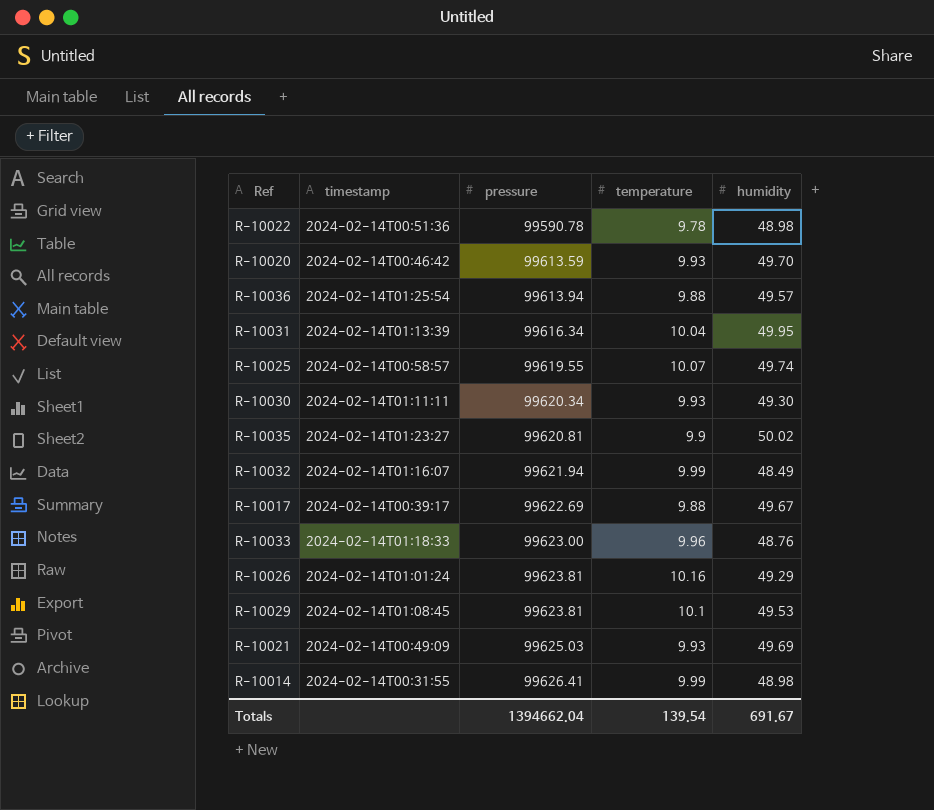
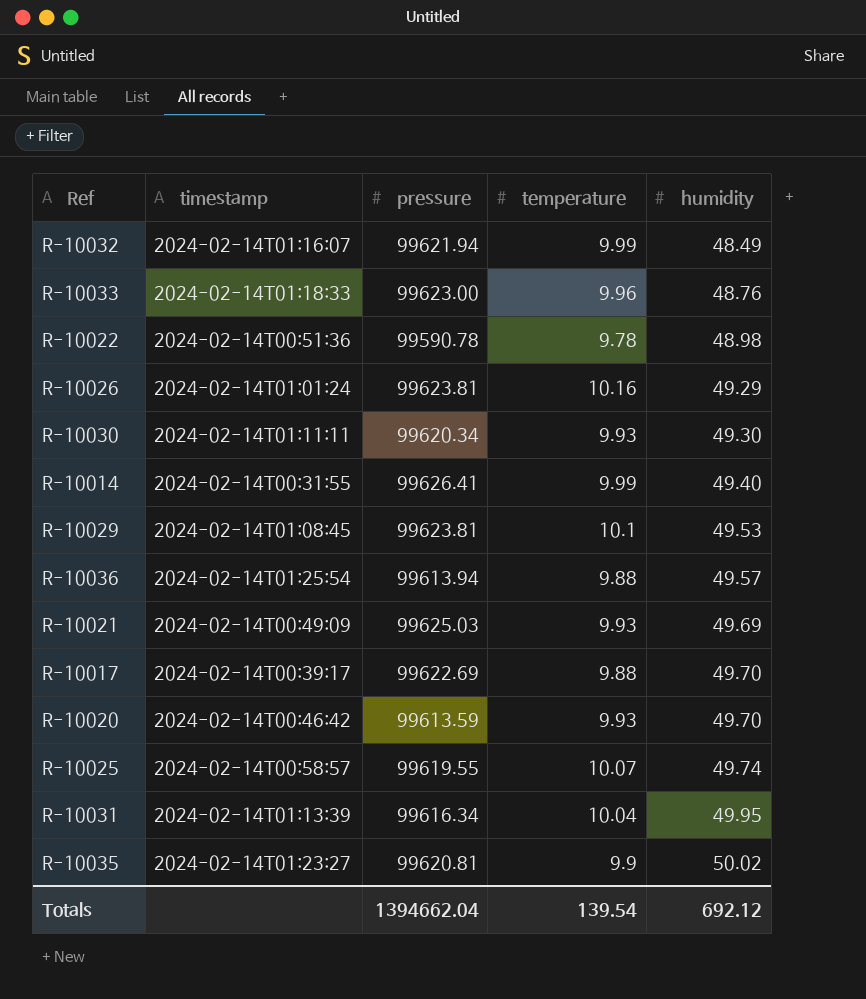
row order: pressure ascending -> humidity ascending
R-10014 | humidity: 48.98 -> 49.40
R-10017 | humidity: 49.67 -> 49.70
Totals | humidity: 691.67 -> 692.12

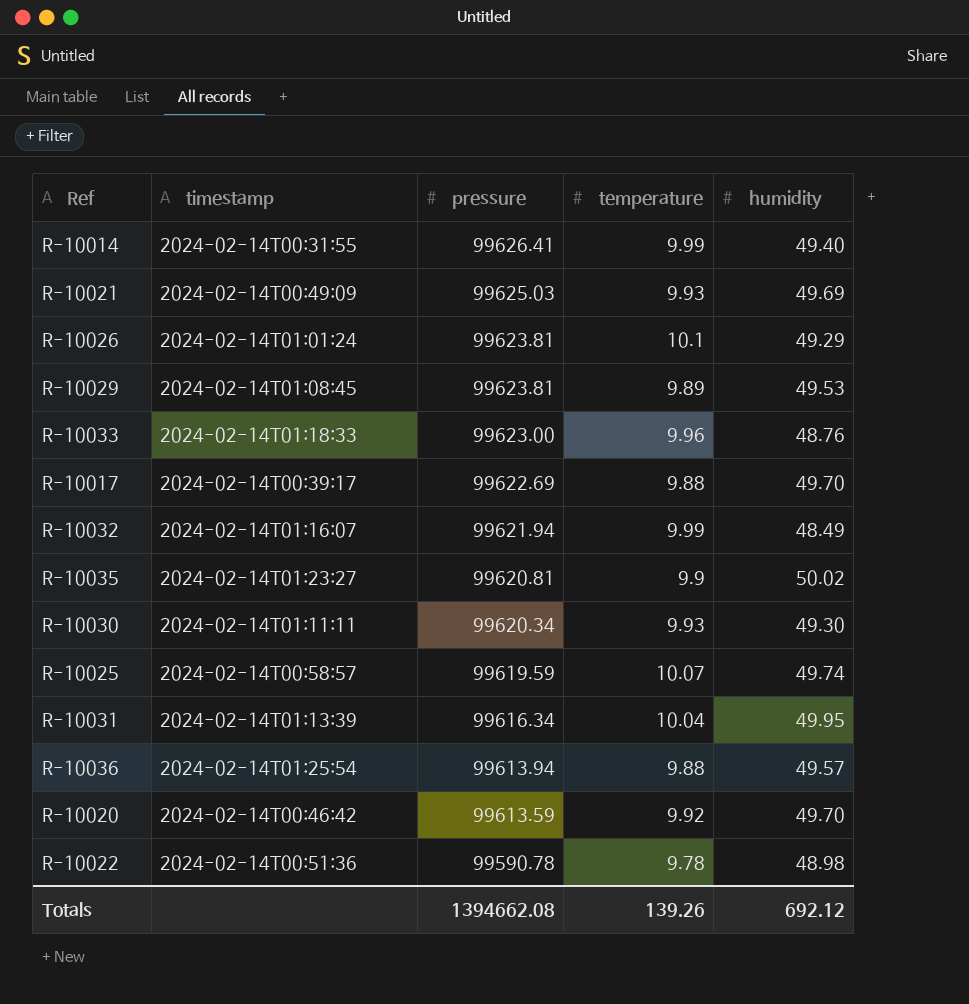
row order: humidity ascending -> pressure descending
R-10026 | temperature: 10.16 -> 10.1
R-10029 | temperature: 10.1 -> 9.89
R-10025 | pressure: 99619.55 -> 99619.59
R-10020 | temperature: 9.93 -> 9.92
Totals | pressure: 1394662.04 -> 1394662.08
Totals | temperature: 139.54 -> 139.26

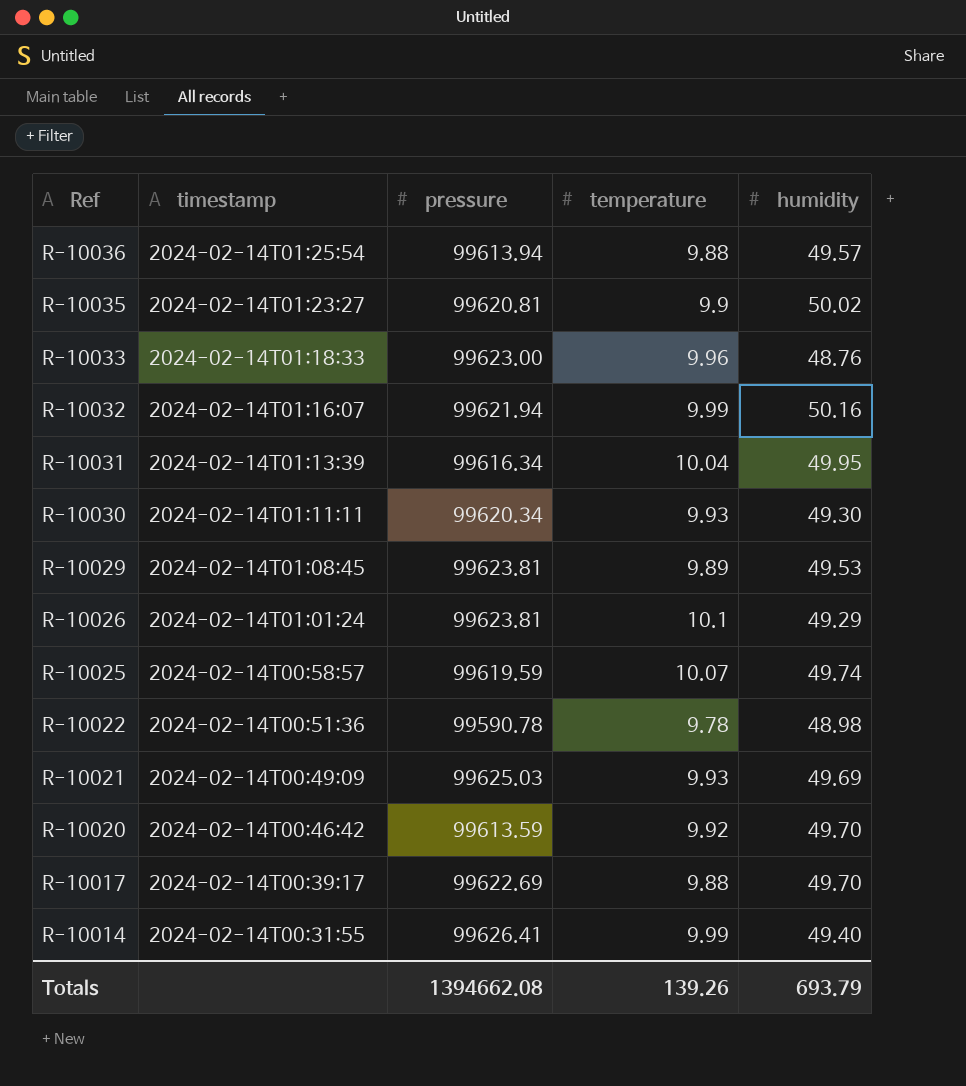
row order: pressure descending -> Ref descending
R-10032 | humidity: 48.49 -> 50.16
Totals | humidity: 692.12 -> 693.79

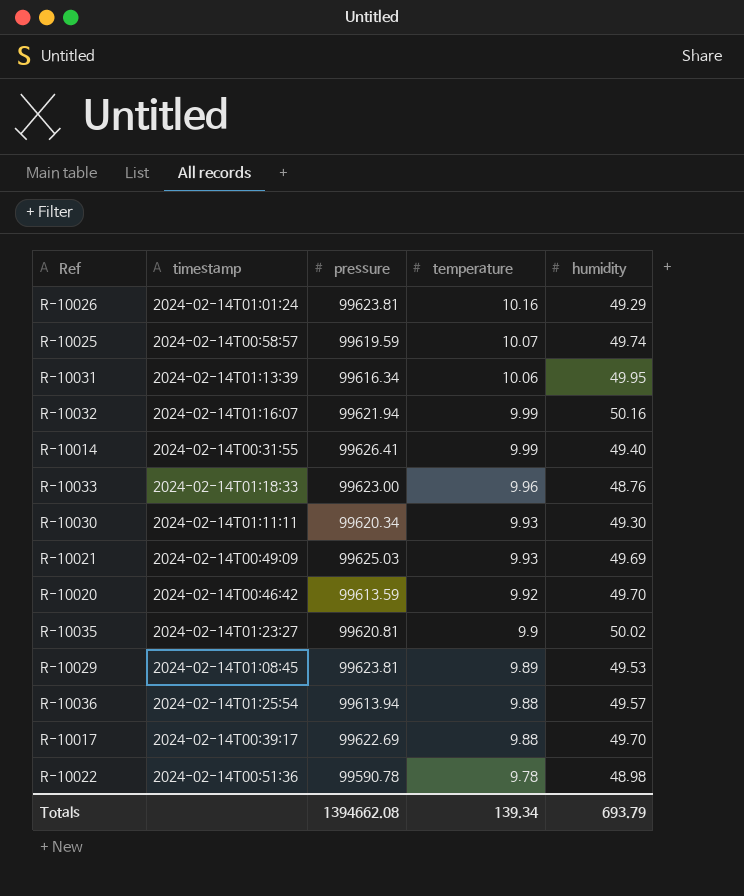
row order: Ref descending -> temperature descending
R-10026 | temperature: 10.1 -> 10.16
R-10031 | temperature: 10.04 -> 10.06
Totals | temperature: 139.26 -> 139.34

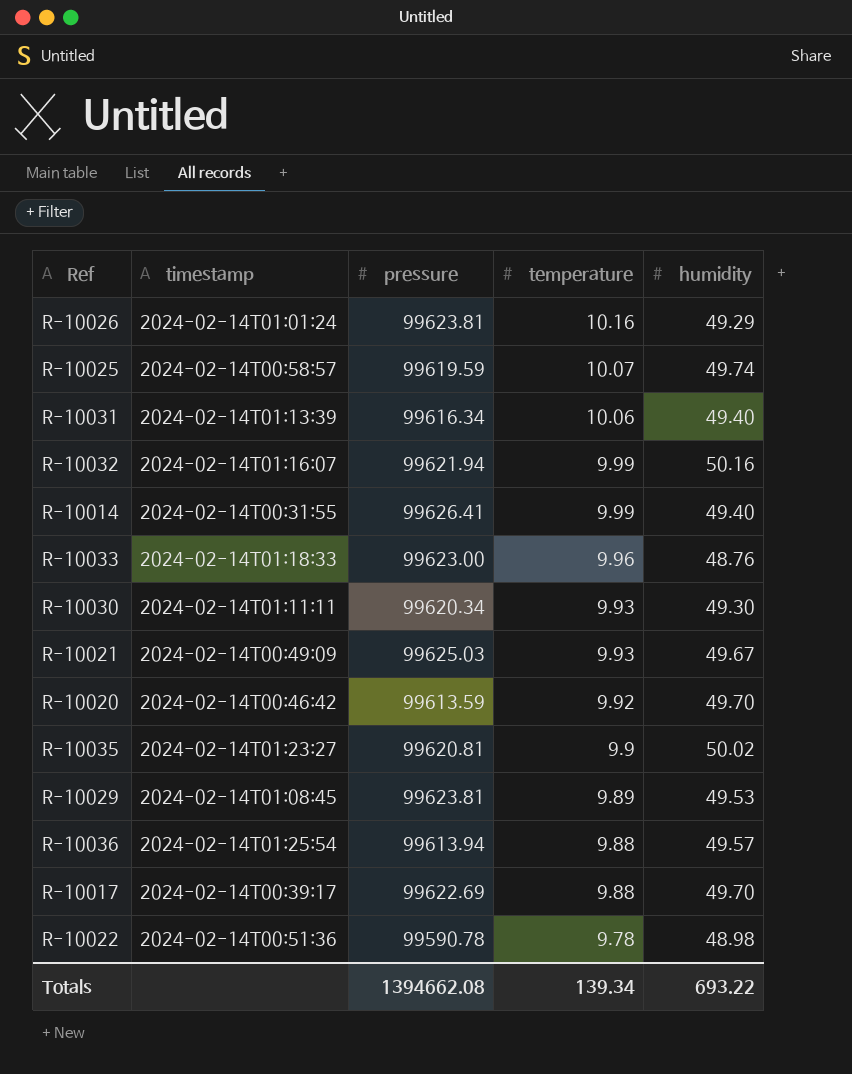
R-10031 | humidity: 49.95 -> 49.40
R-10021 | humidity: 49.69 -> 49.67
Totals | humidity: 693.79 -> 693.22

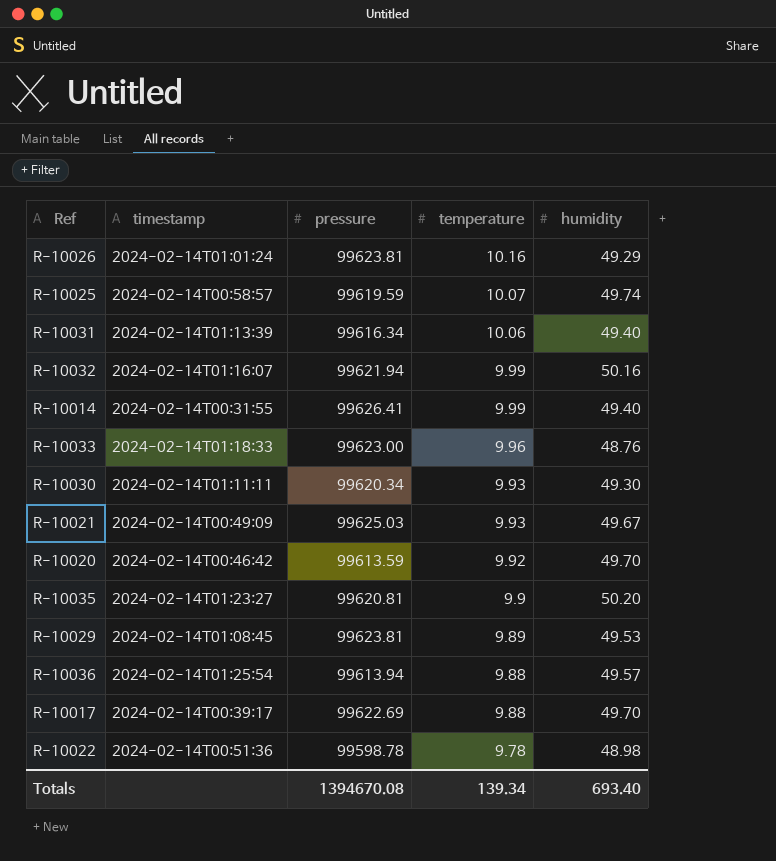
R-10035 | humidity: 50.02 -> 50.20
R-10022 | pressure: 99590.78 -> 99598.78
Totals | pressure: 1394662.08 -> 1394670.08
Totals | humidity: 693.22 -> 693.40

